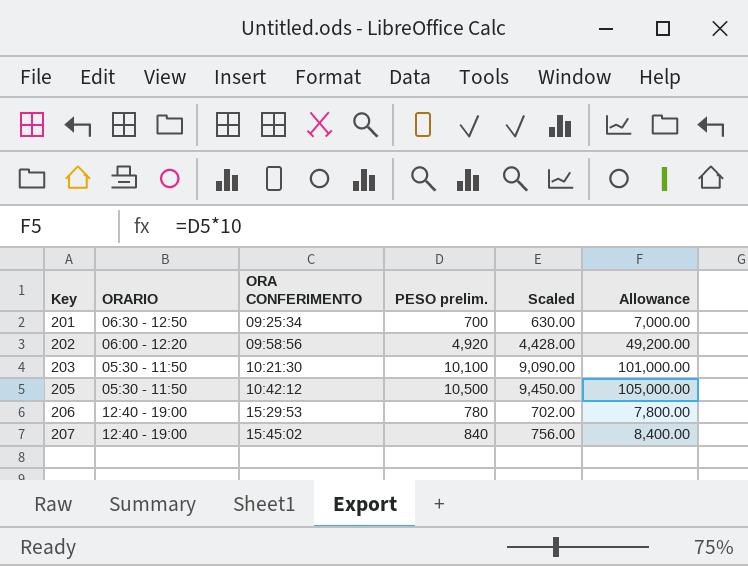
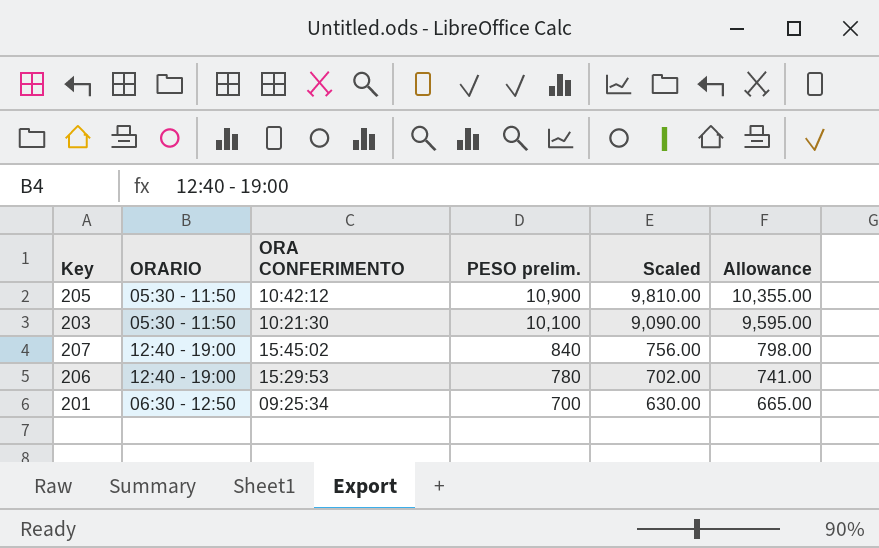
row order: Key ascending -> PESO prelim. descending
column Allowance | formula: [PESO prelim.] * 10 -> [PESO prelim.] * 0.95
row 202: 06:00 - 12:20 | 09:58:56 | 4,920 | 4,428.00 | 49,200.00 -> none
205 | PESO prelim.: 10,500 -> 10,900
205 | Scaled: 9,450.00 -> 9,810.00

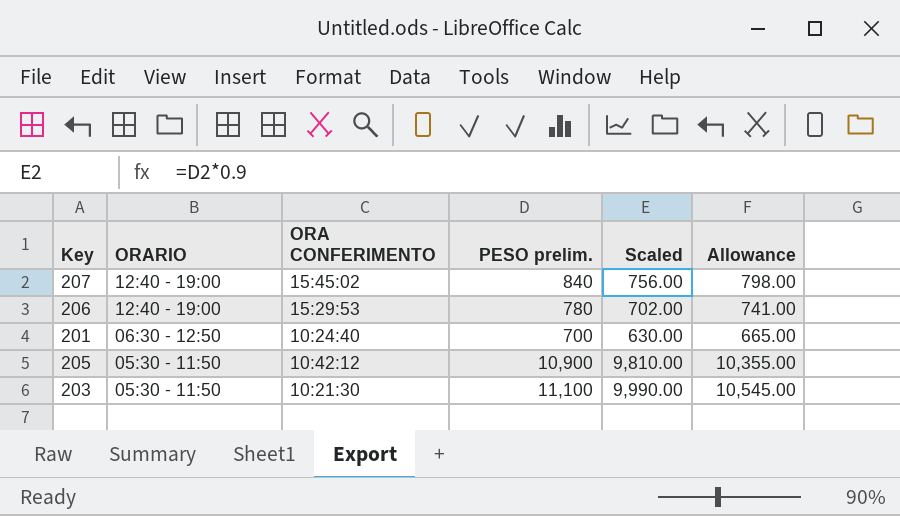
row order: PESO prelim. descending -> ORARIO descending
201 | ORA CONFERIMENTO: 09:25:34 -> 10:24:40
203 | PESO prelim.: 10,100 -> 11,100
203 | Scaled: 9,090.00 -> 9,990.00
203 | Allowance: 9,595.00 -> 10,545.00

